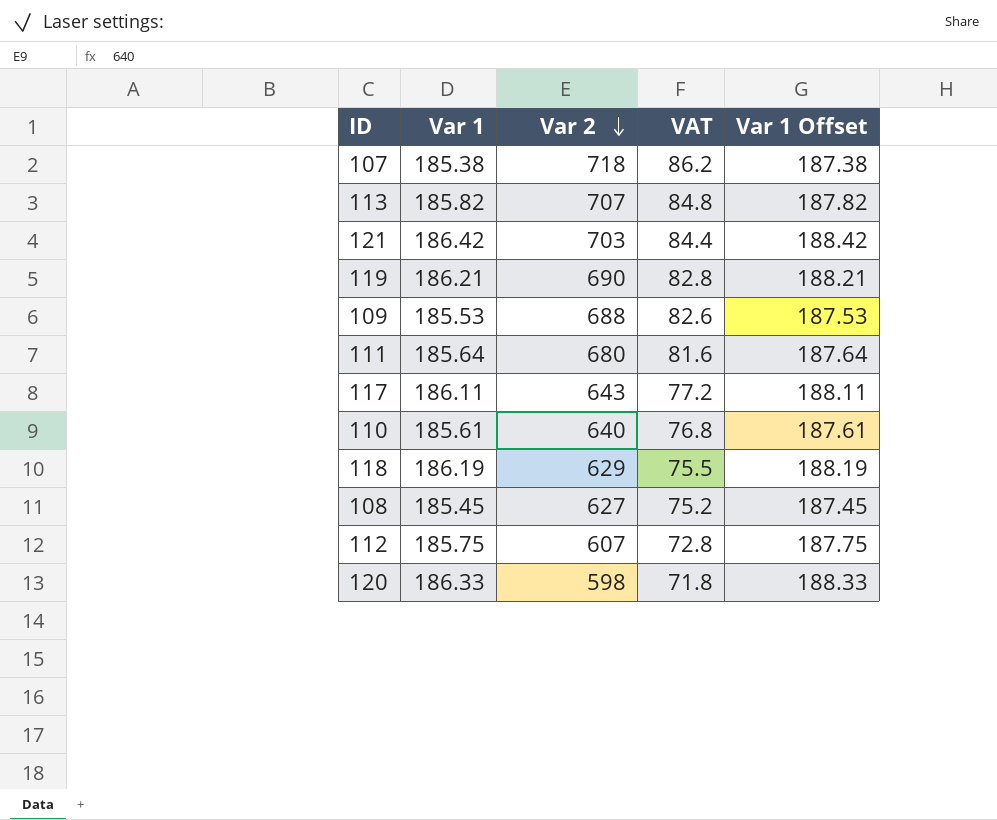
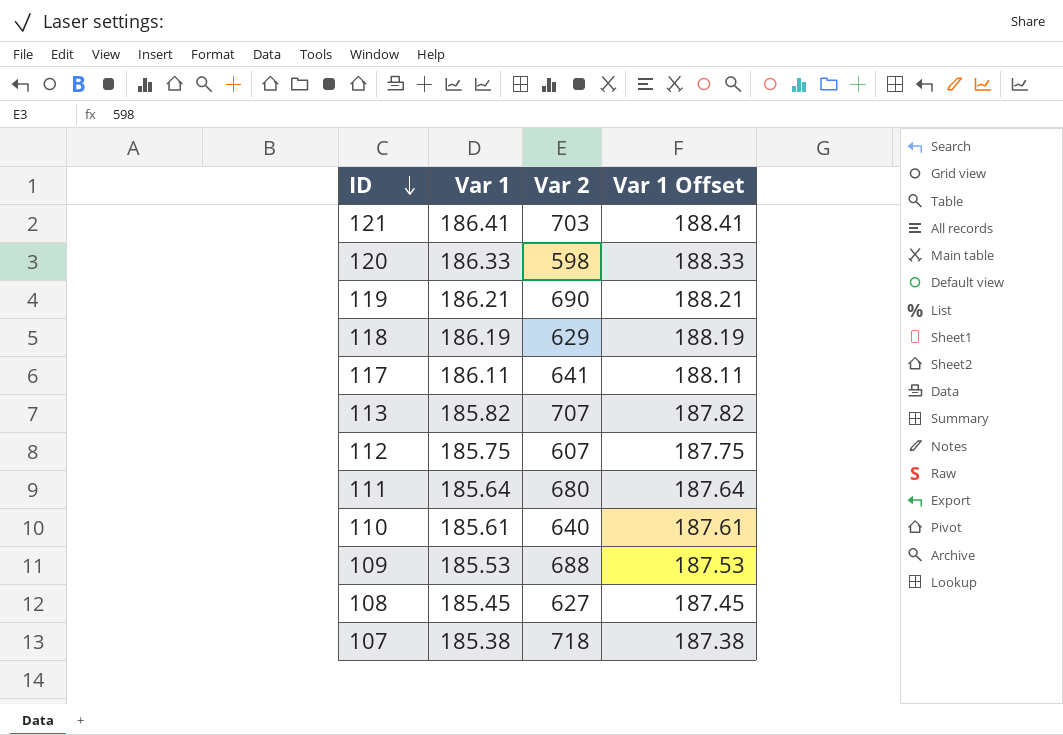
row order: Var 2 descending -> ID descending
column VAT | formula: [Var 2] * 0.12 -> none
121 | Var 1: 186.42 -> 186.41
121 | Var 1 Offset: 188.42 -> 188.41
117 | Var 2: 643 -> 641

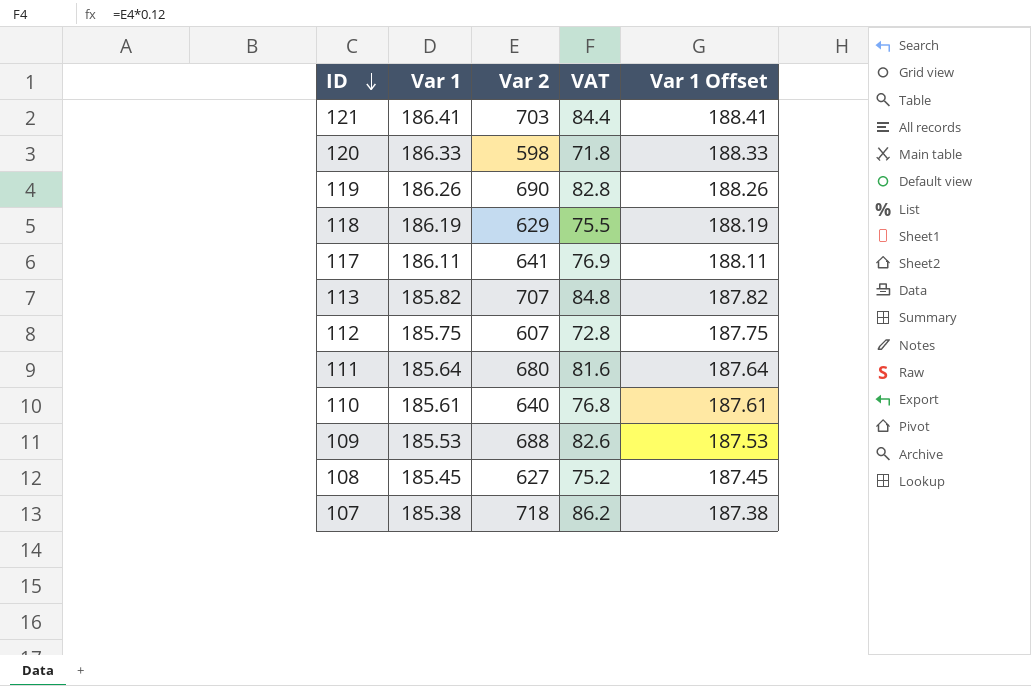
column VAT | formula: none -> [Var 2] * 0.12
119 | Var 1: 186.21 -> 186.26
119 | Var 1 Offset: 188.21 -> 188.26

